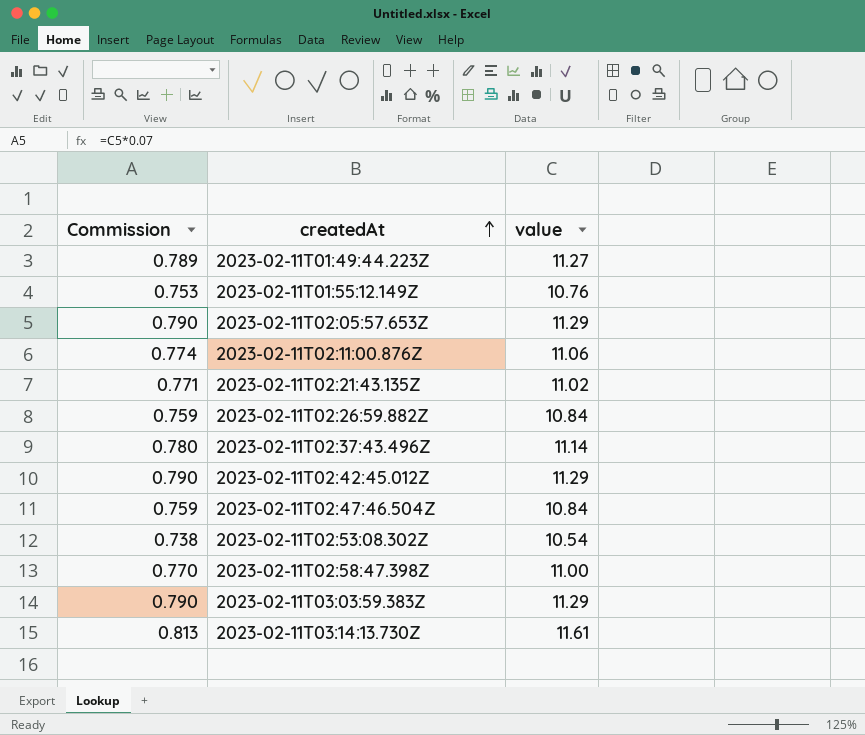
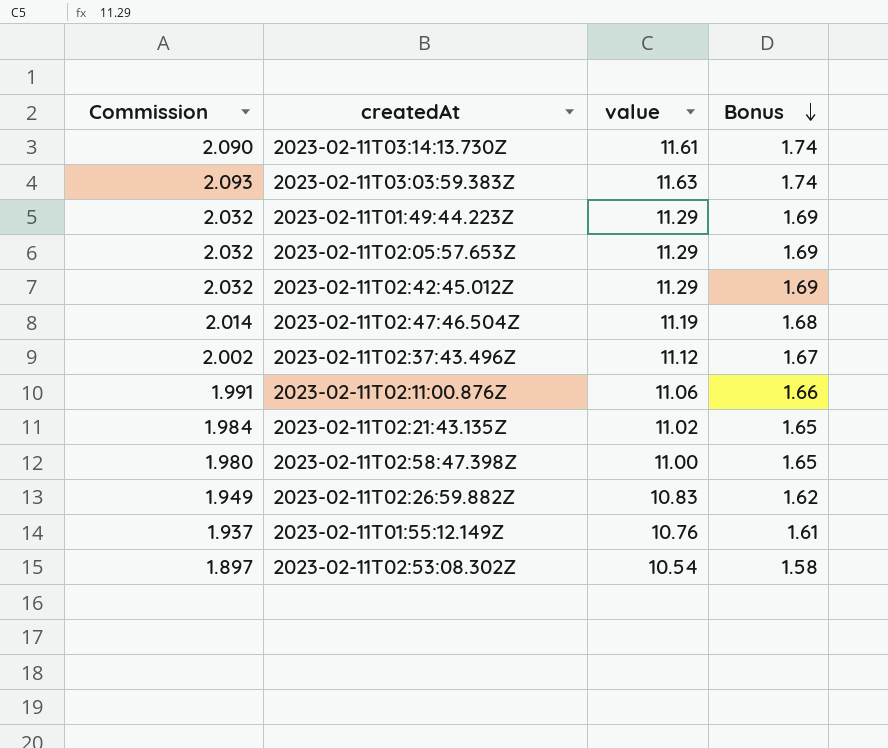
row order: createdAt ascending -> Bonus descending
column Commission | formula: [value] * 0.07 -> [value] * 0.18
column Bonus | formula: none -> [value] * 0.15
2023-02-11T03:03:59.383Z | value: 11.29 -> 11.63
2023-02-11T01:49:44.223Z | value: 11.27 -> 11.29
2023-02-11T02:47:46.504Z | value: 10.84 -> 11.19
2023-02-11T02:37:43.496Z | value: 11.14 -> 11.12
2023-02-11T02:26:59.882Z | value: 10.84 -> 10.83

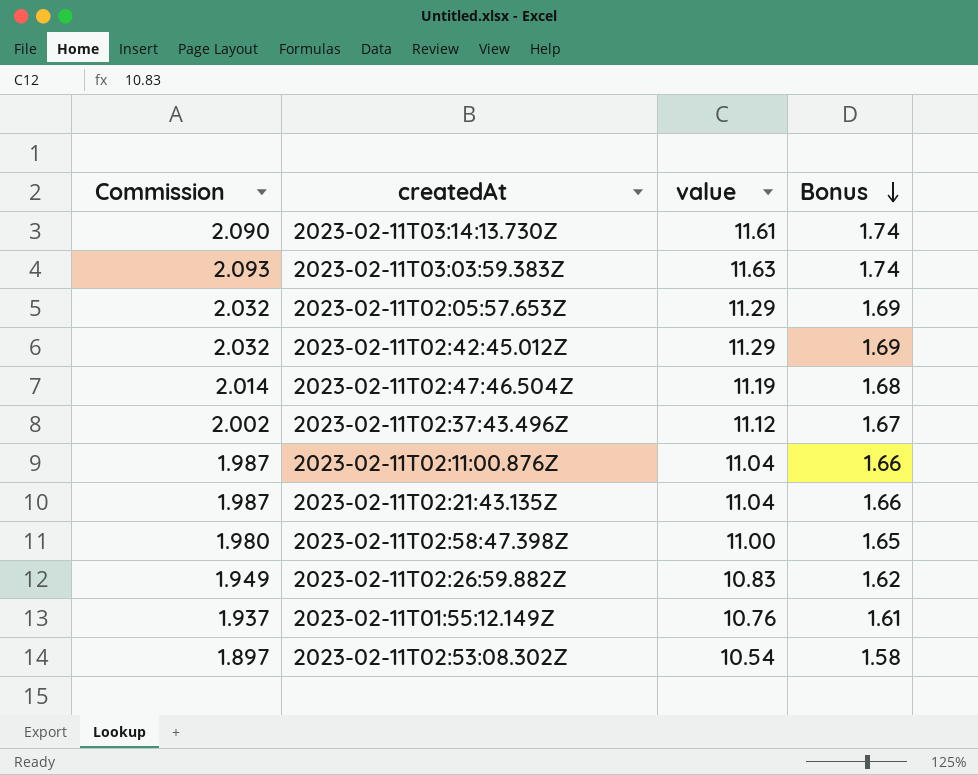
row 2023-02-11T01:49:44.223Z: 2.032 | 11.29 | 1.69 -> none
2023-02-11T02:11:00.876Z | Commission: 1.991 -> 1.987
2023-02-11T02:11:00.876Z | value: 11.06 -> 11.04
2023-02-11T02:21:43.135Z | Commission: 1.984 -> 1.987
2023-02-11T02:21:43.135Z | value: 11.02 -> 11.04
2023-02-11T02:21:43.135Z | Bonus: 1.65 -> 1.66

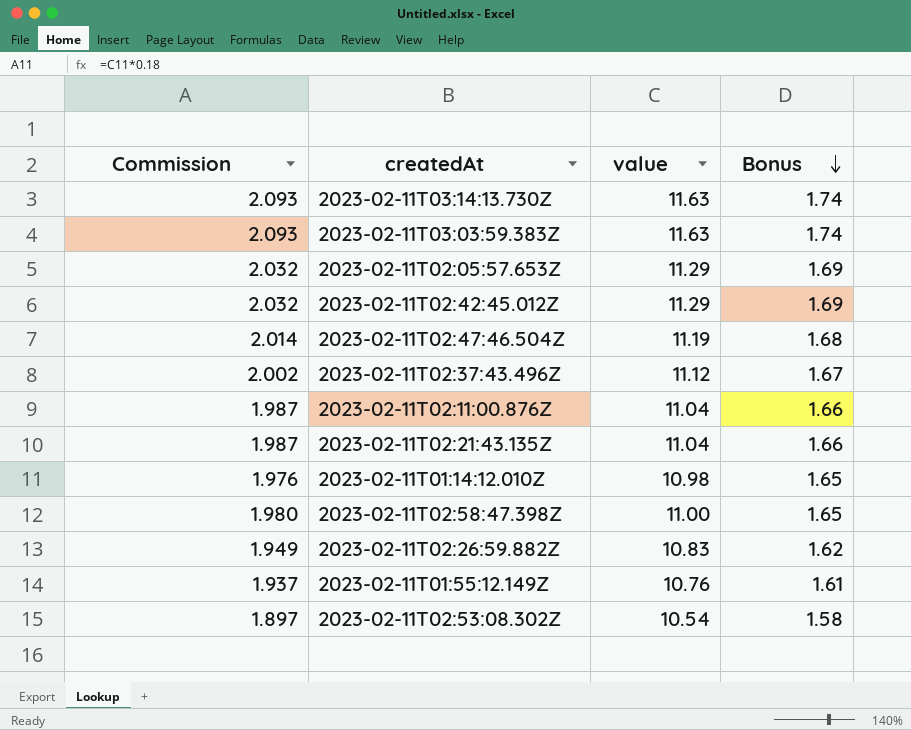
2023-02-11T03:14:13.730Z | Commission: 2.090 -> 2.093
2023-02-11T03:14:13.730Z | value: 11.61 -> 11.63
row 2023-02-11T01:14:12.010Z: none -> 1.976 | 10.98 | 1.65

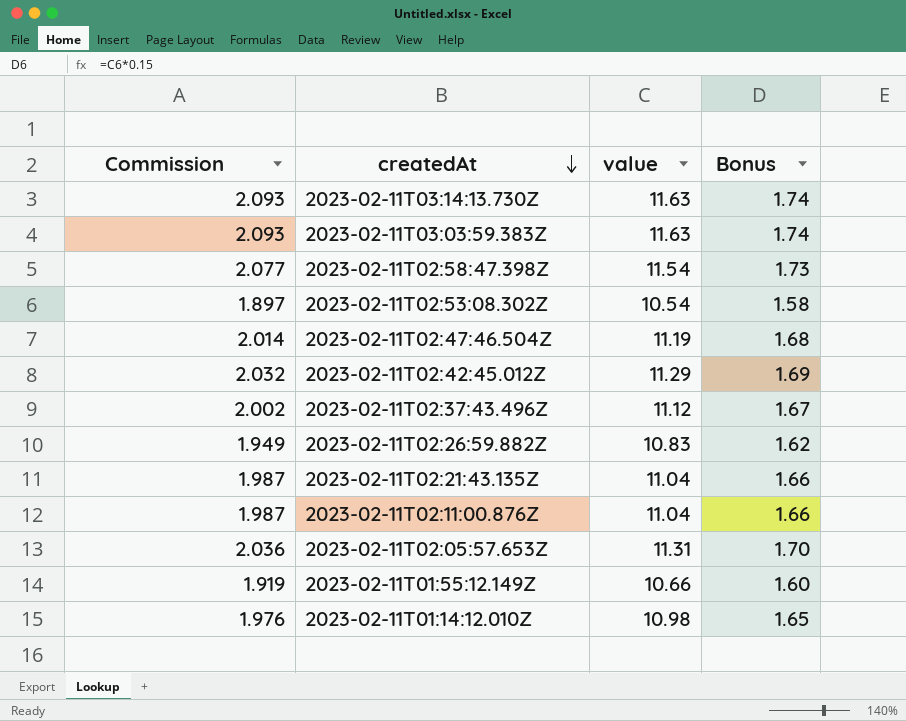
row order: Bonus descending -> createdAt descending
2023-02-11T02:58:47.398Z | Commission: 1.980 -> 2.077
2023-02-11T02:58:47.398Z | value: 11.00 -> 11.54
2023-02-11T02:58:47.398Z | Bonus: 1.65 -> 1.73
2023-02-11T02:05:57.653Z | Commission: 2.032 -> 2.036
2023-02-11T02:05:57.653Z | value: 11.29 -> 11.31
2023-02-11T02:05:57.653Z | Bonus: 1.69 -> 1.70
2023-02-11T01:55:12.149Z | Commission: 1.937 -> 1.919
2023-02-11T01:55:12.149Z | value: 10.76 -> 10.66
2023-02-11T01:55:12.149Z | Bonus: 1.61 -> 1.60

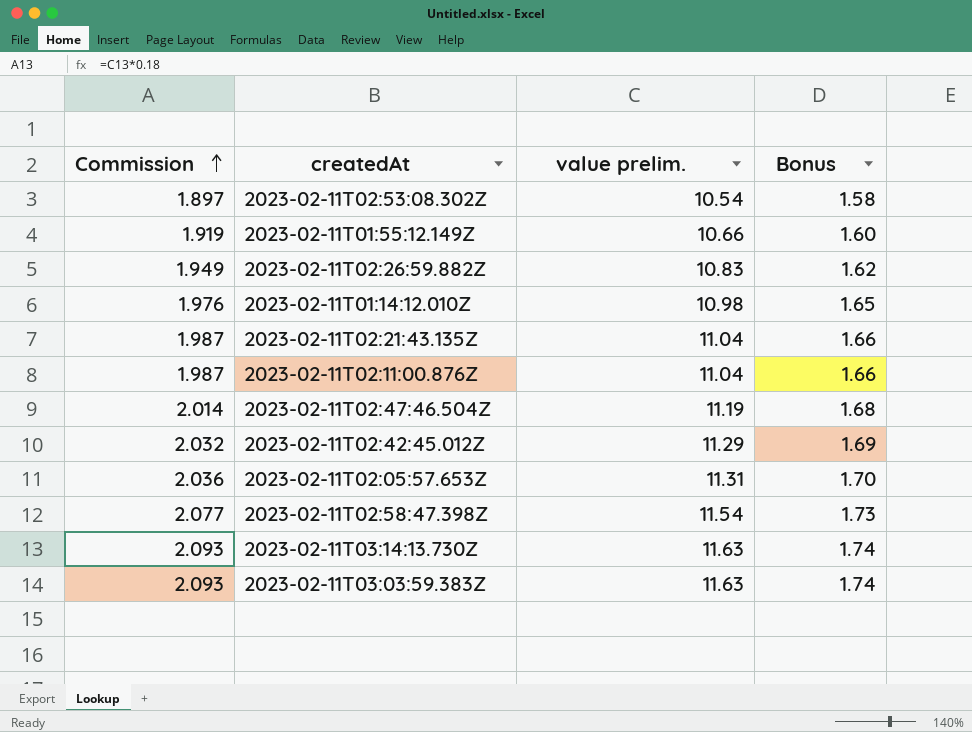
row order: createdAt descending -> Commission ascending
column name: value -> value prelim.
row 2023-02-11T02:37:43.496Z: 2.002 | 11.12 | 1.67 -> none

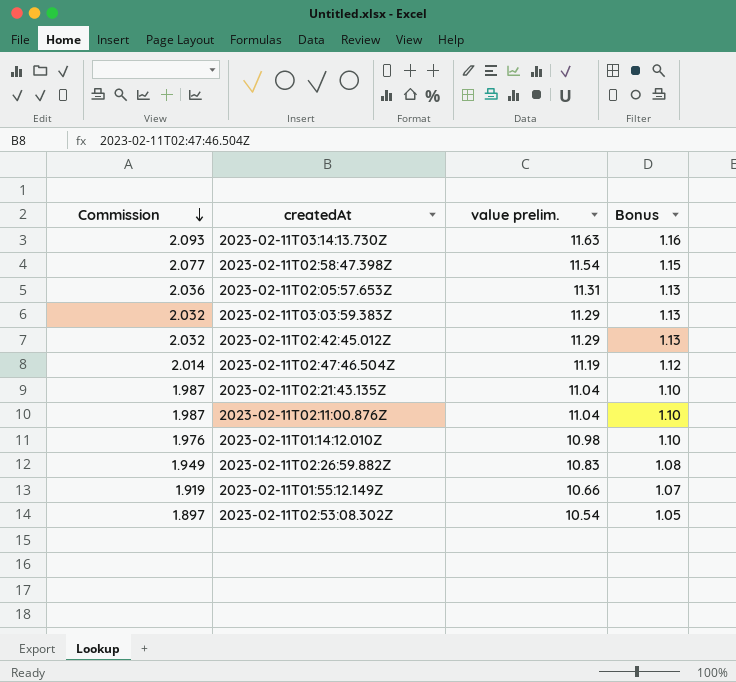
row order: Commission ascending -> Commission descending
column Bonus | formula: [value prelim.] * 0.15 -> [value prelim.] * 0.1
2023-02-11T03:03:59.383Z | Commission: 2.093 -> 2.032
2023-02-11T03:03:59.383Z | value prelim.: 11.63 -> 11.29

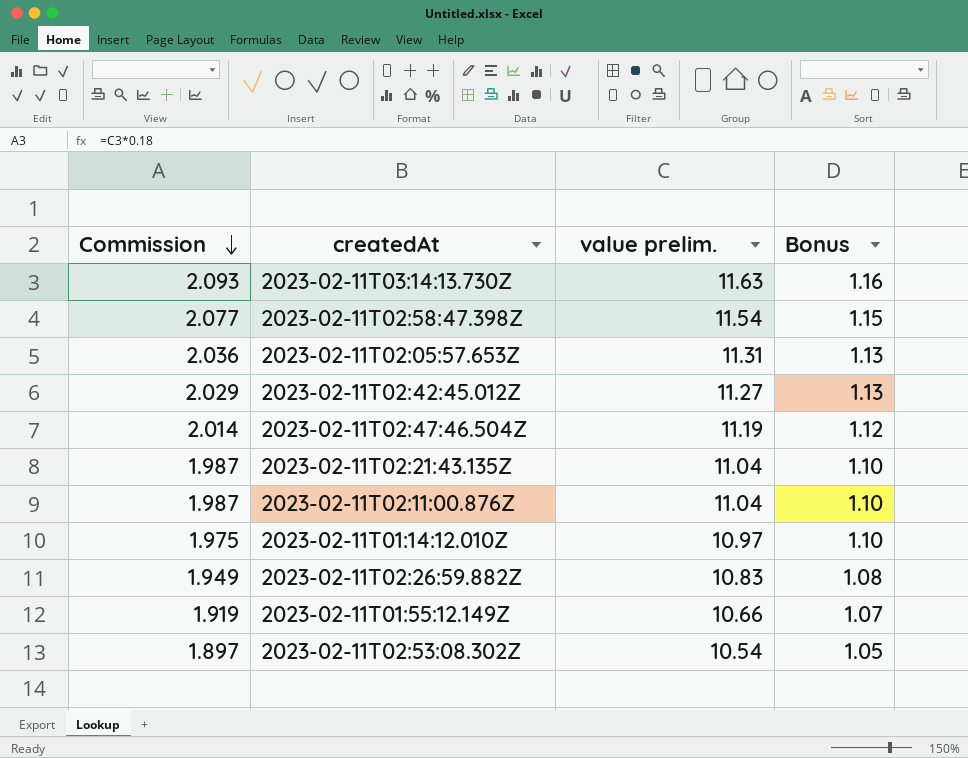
row 2023-02-11T03:03:59.383Z: 2.032 | 11.29 | 1.13 -> none
2023-02-11T02:42:45.012Z | Commission: 2.032 -> 2.029
2023-02-11T02:42:45.012Z | value prelim.: 11.29 -> 11.27
2023-02-11T01:14:12.010Z | Commission: 1.976 -> 1.975
2023-02-11T01:14:12.010Z | value prelim.: 10.98 -> 10.97

